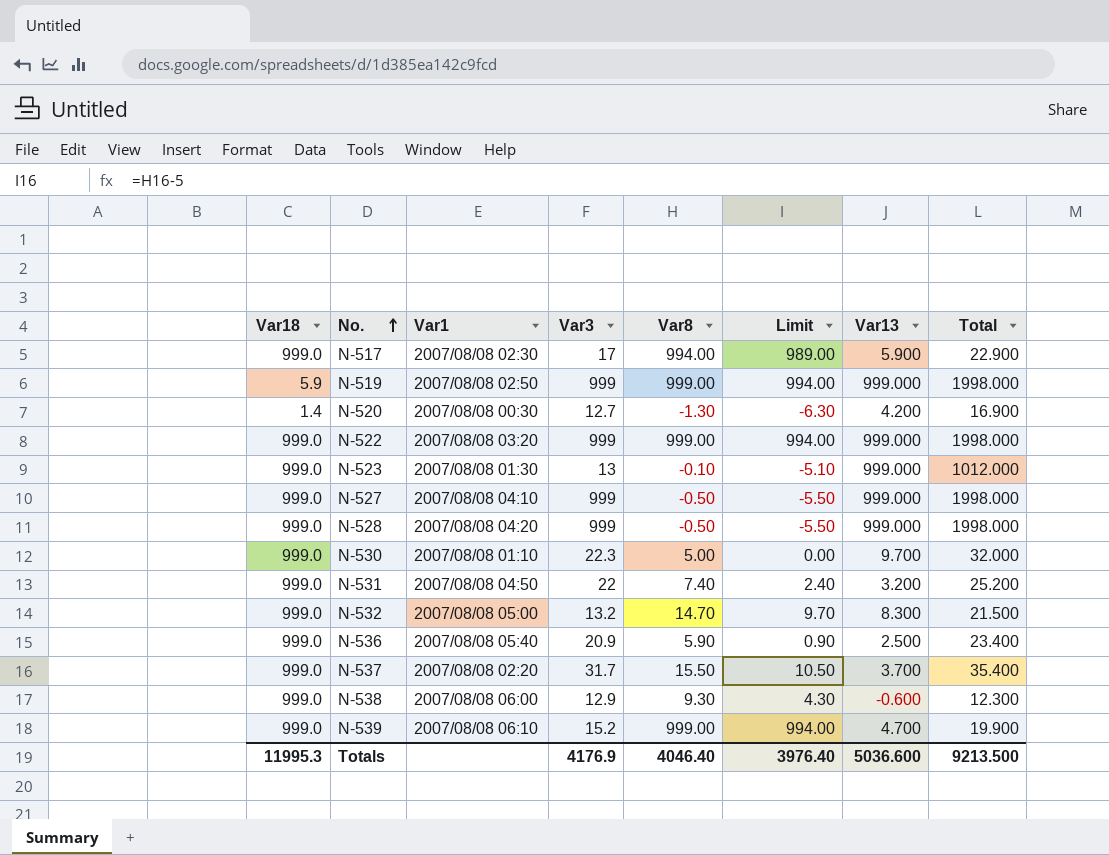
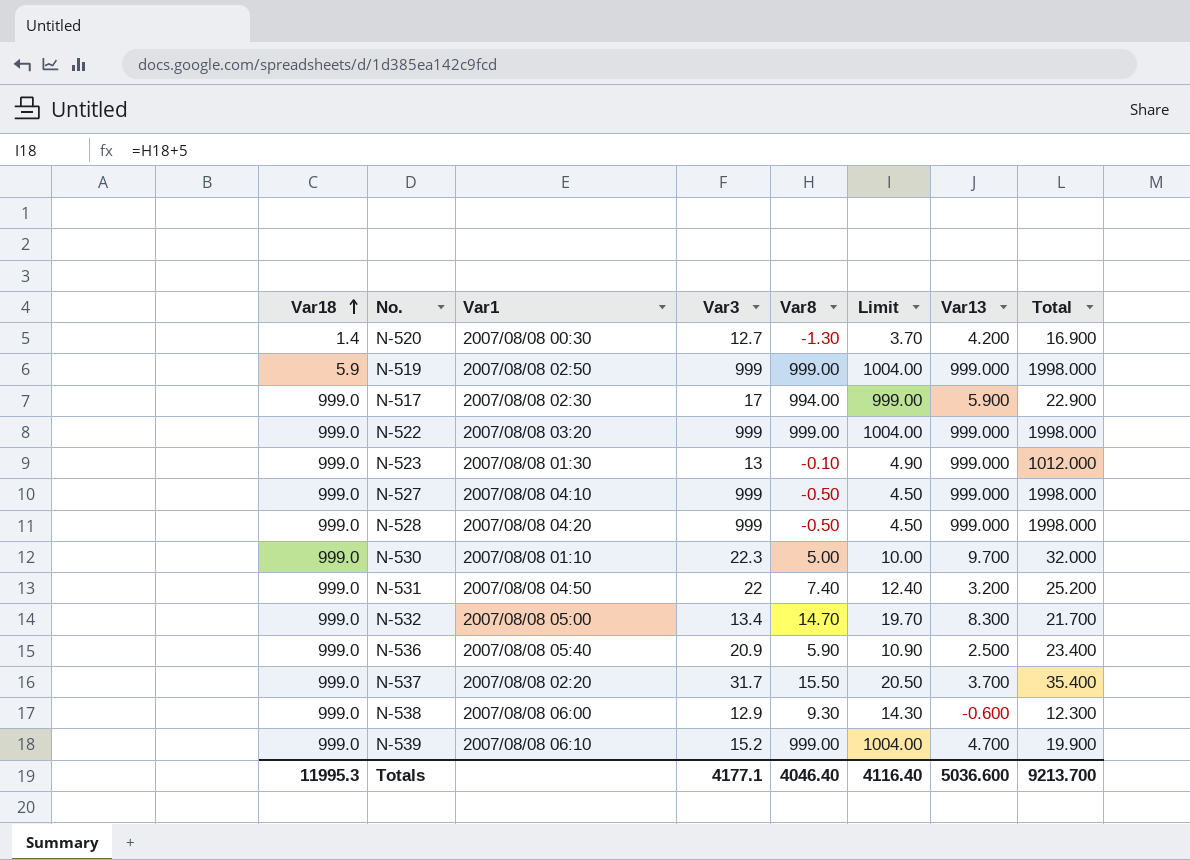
row order: No. ascending -> Var18 ascending
column Limit | formula: [Var8] - 5 -> [Var8] + 5
N-532 | Var3: 13.2 -> 13.4
N-532 | Total: 21.500 -> 21.700
Totals | Var3: 4176.9 -> 4177.1
Totals | Limit: 3976.40 -> 4116.40
Totals | Total: 9213.500 -> 9213.700

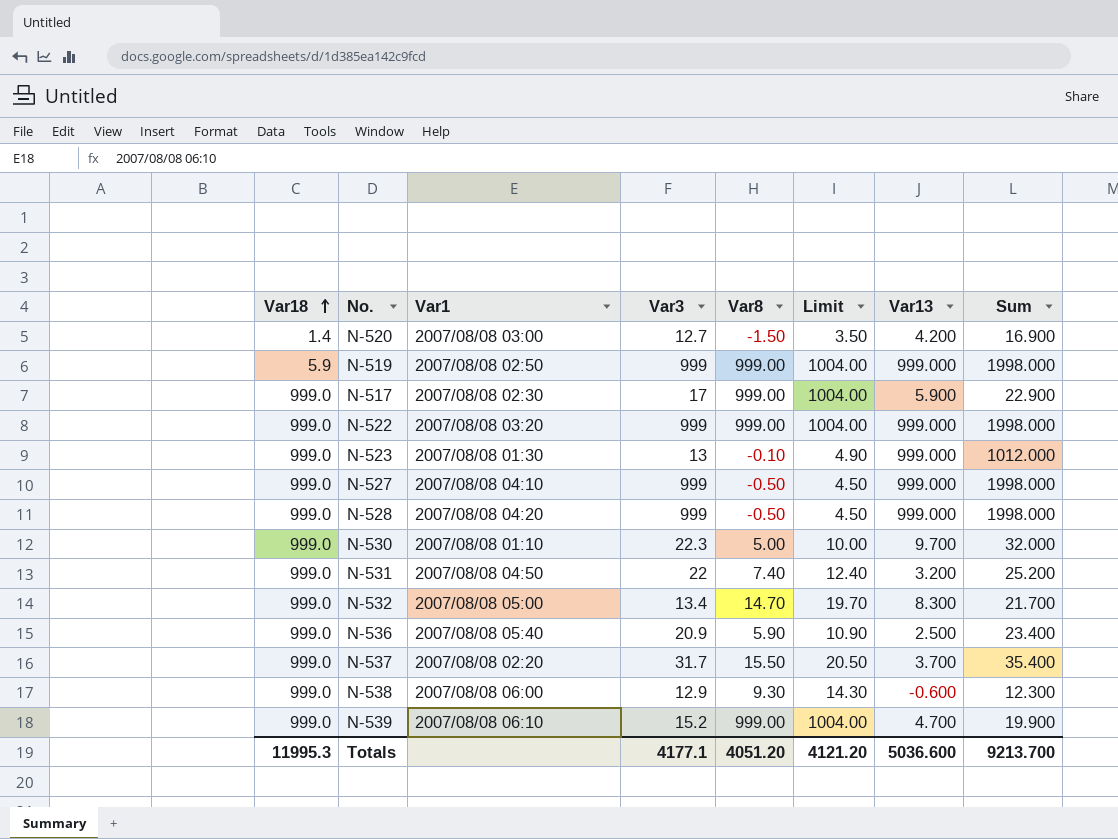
column name: Total -> Sum
N-520 | Var1: 2007/08/08 00:30 -> 2007/08/08 03:00
N-520 | Var8: -1.30 -> -1.50
N-520 | Limit: 3.70 -> 3.50
N-517 | Var8: 994.00 -> 999.00
N-517 | Limit: 999.00 -> 1004.00
Totals | Var8: 4046.40 -> 4051.20
Totals | Limit: 4116.40 -> 4121.20

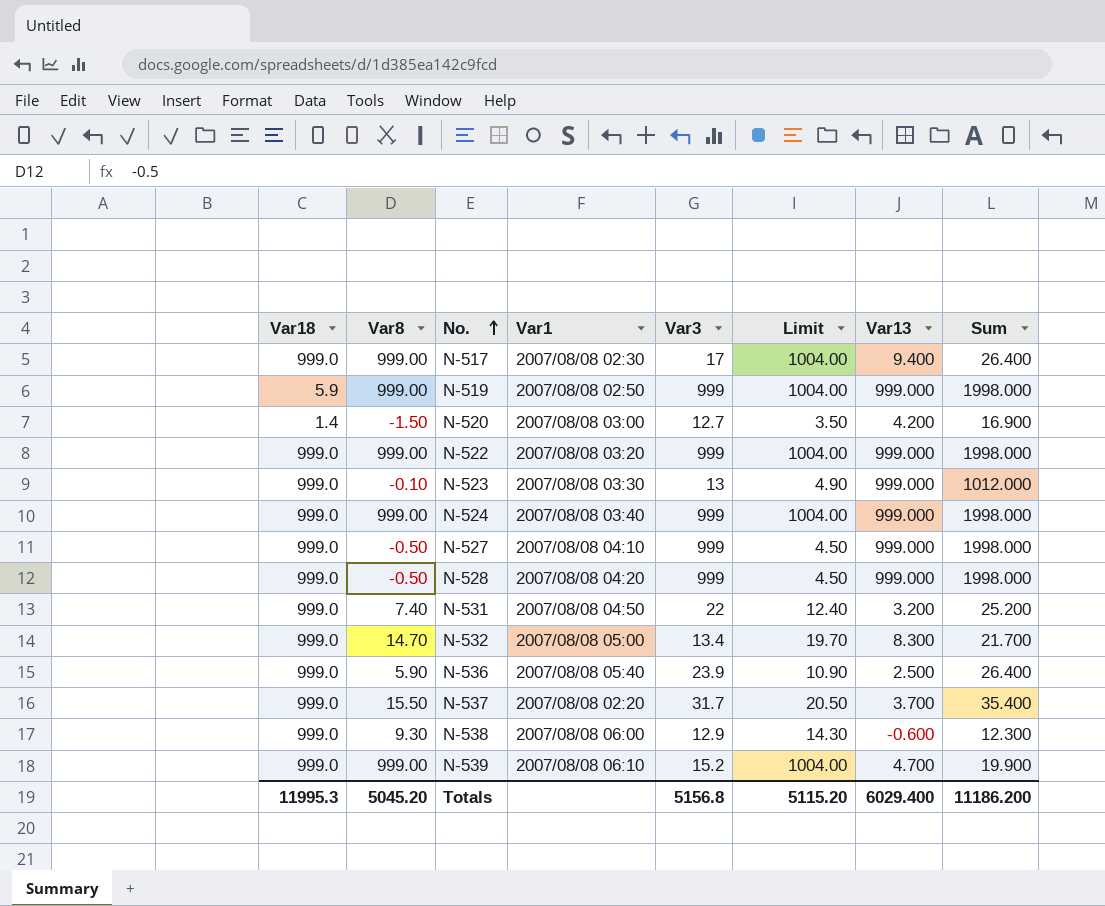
row order: Var18 ascending -> No. ascending
column Var8 | position: 5 -> 2
row N-530: 999.0 | 2007/08/08 01:10 | 22.3 | 5.00 | 10.00 | 9.700 | 32.000 -> none
N-517 | Var13: 5.900 -> 9.400
N-517 | Sum: 22.900 -> 26.400
N-523 | Var1: 2007/08/08 01:30 -> 2007/08/08 03:30
row N-524: none -> 999.0 | 999.00 | 2007/08/08 03:40 | 999 | 1004.00 | 999.000 | 1998.000
N-536 | Var3: 20.9 -> 23.9
N-536 | Sum: 23.400 -> 26.400
Totals | Var8: 4051.20 -> 5045.20
Totals | Var3: 4177.1 -> 5156.8
Totals | Limit: 4121.20 -> 5115.20
Totals | Var13: 5036.600 -> 6029.400
Totals | Sum: 9213.700 -> 11186.200

